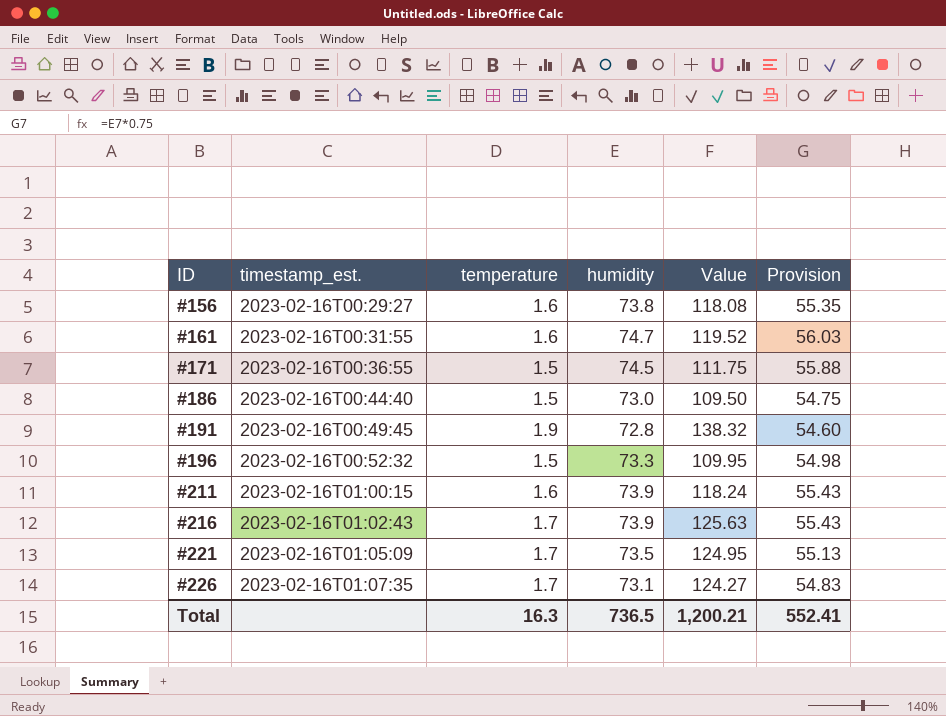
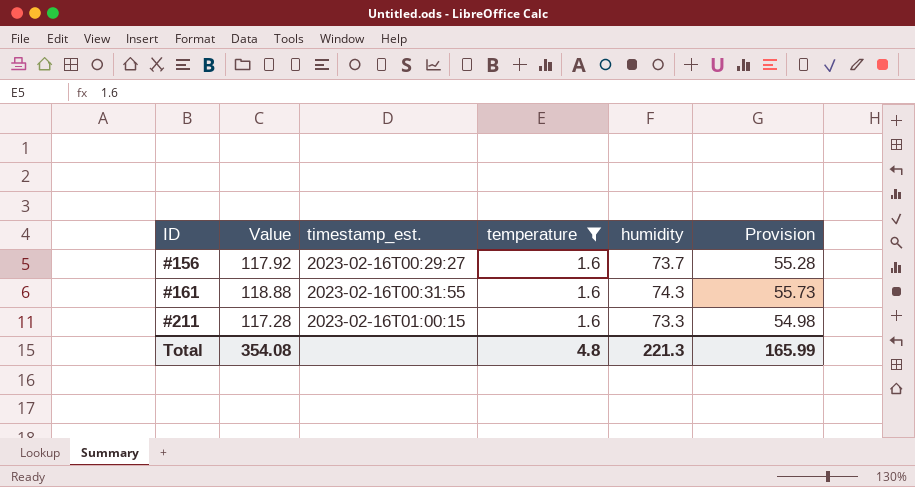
filter: none -> temperature = 1.6
column Value | position: 5 -> 2
#156 | Value: 118.08 -> 117.92
#156 | humidity: 73.8 -> 73.7
#156 | Provision: 55.35 -> 55.28
#161 | Value: 119.52 -> 118.88
#161 | humidity: 74.7 -> 74.3
#161 | Provision: 56.03 -> 55.73
#211 | Value: 118.24 -> 117.28
#211 | humidity: 73.9 -> 73.3
#211 | Provision: 55.43 -> 54.98
Total | Value: 1,200.21 -> 354.08
Total | temperature: 16.3 -> 4.8
Total | humidity: 736.5 -> 221.3
Total | Provision: 552.41 -> 165.99

